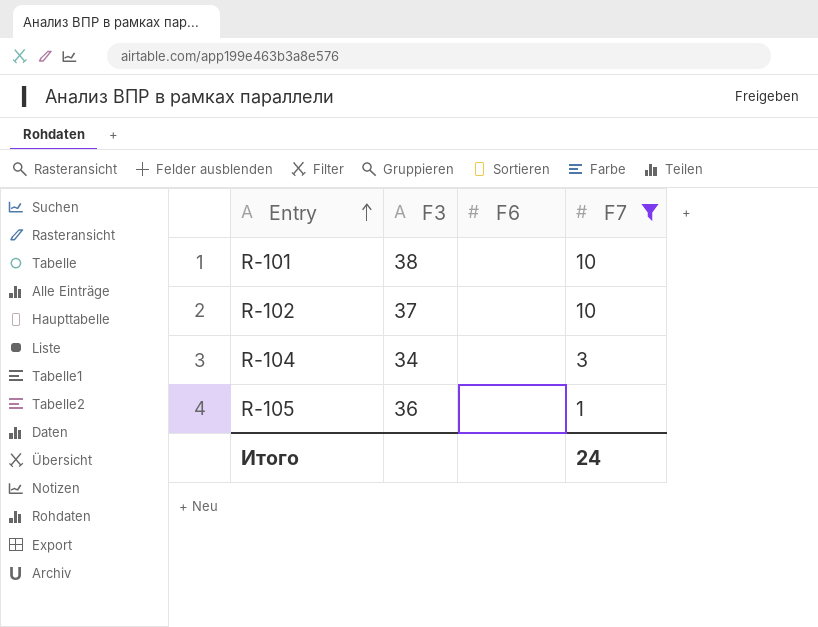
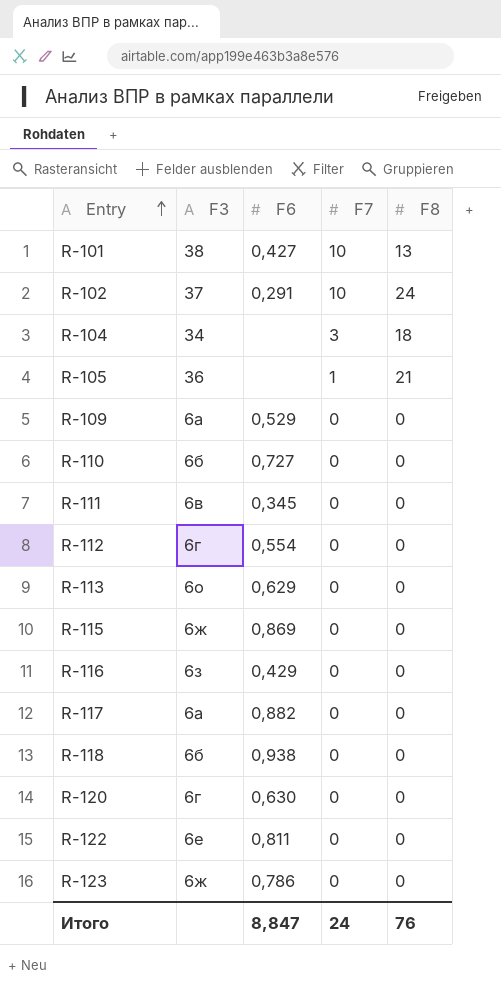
filter: F7 != 0 -> none
column F8 | position: none -> 5
R-101 | F6: none -> 0,427
R-102 | F6: none -> 0,291
Итого | F6: none -> 8,847

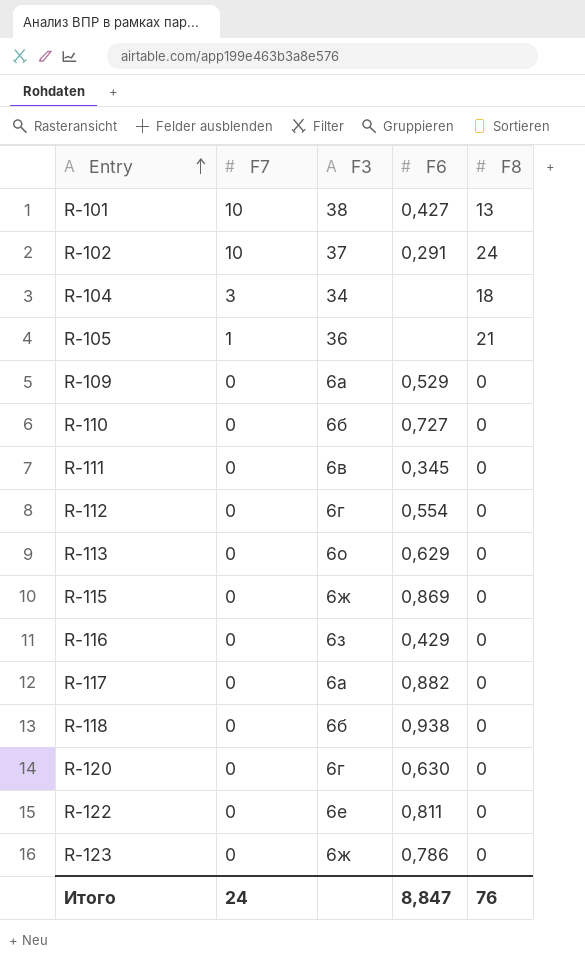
column F7 | position: 4 -> 2

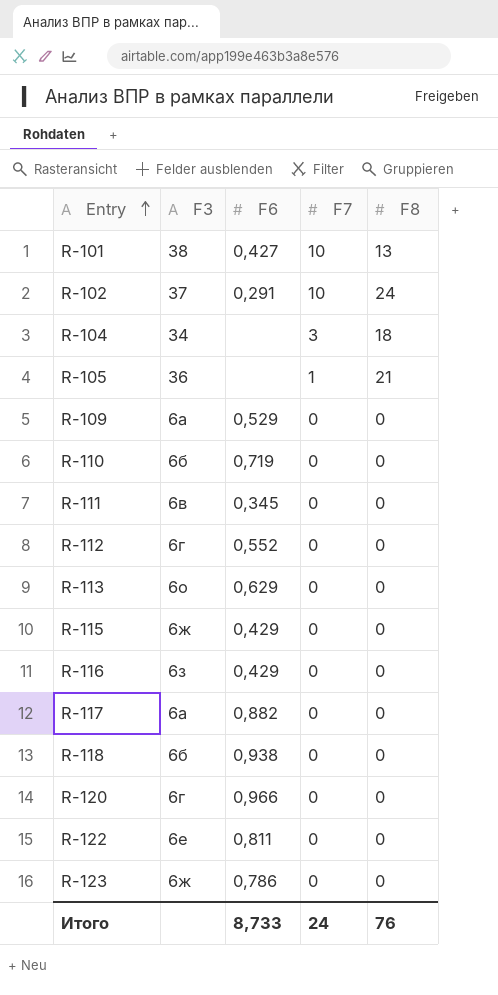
column F7 | position: 2 -> 4
R-110 | F6: 0,727 -> 0,719
R-112 | F6: 0,554 -> 0,552
R-115 | F6: 0,869 -> 0,429
R-120 | F6: 0,630 -> 0,966
Итого | F6: 8,847 -> 8,733

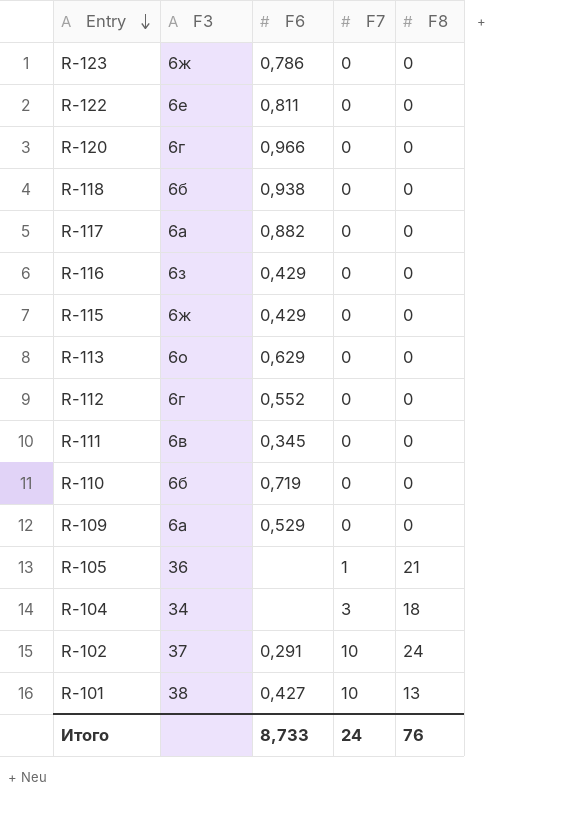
row order: Entry ascending -> Entry descending

